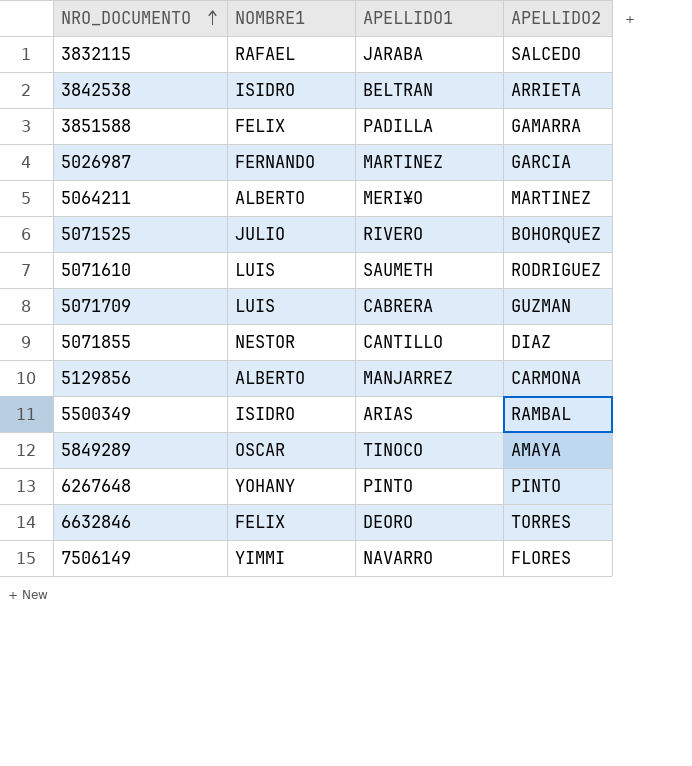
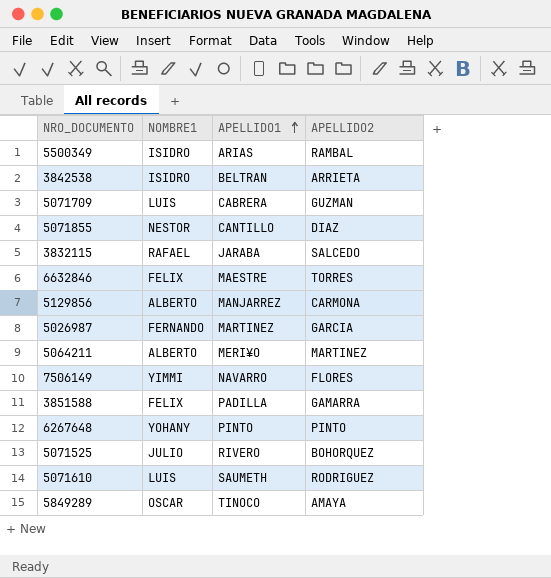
row order: NRO_DOCUMENTO ascending -> APELLIDO1 ascending
6632846 | APELLIDO1: DEORO -> MAESTRE

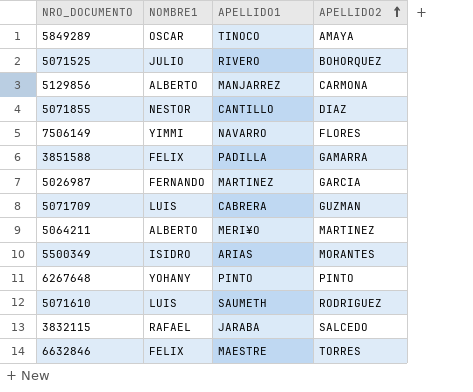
row order: APELLIDO1 ascending -> APELLIDO2 ascending
row 3842538: ISIDRO | BELTRAN | ARRIETA -> none
5500349 | APELLIDO2: RAMBAL -> MORANTES

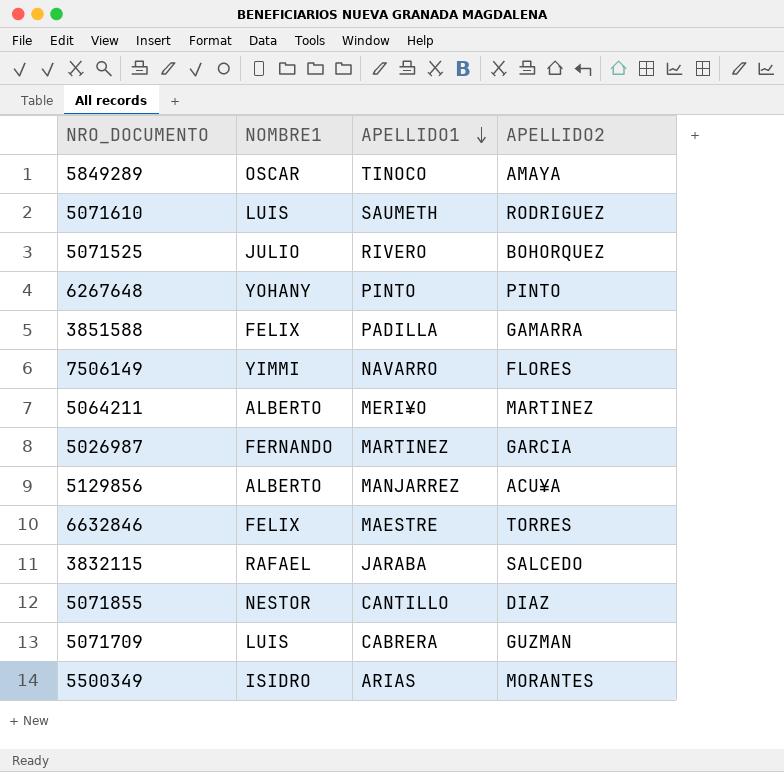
row order: APELLIDO2 ascending -> APELLIDO1 descending
5129856 | APELLIDO2: CARMONA -> ACU¥A

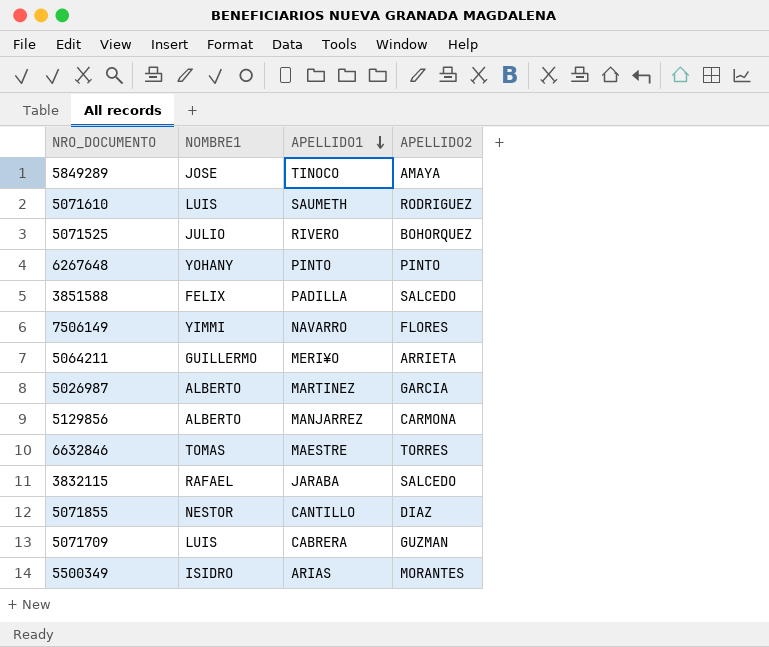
5849289 | NOMBRE1: OSCAR -> JOSE
3851588 | APELLIDO2: GAMARRA -> SALCEDO
5064211 | NOMBRE1: ALBERTO -> GUILLERMO
5064211 | APELLIDO2: MARTINEZ -> ARRIETA
5026987 | NOMBRE1: FERNANDO -> ALBERTO
5129856 | APELLIDO2: ACU¥A -> CARMONA
6632846 | NOMBRE1: FELIX -> TOMAS

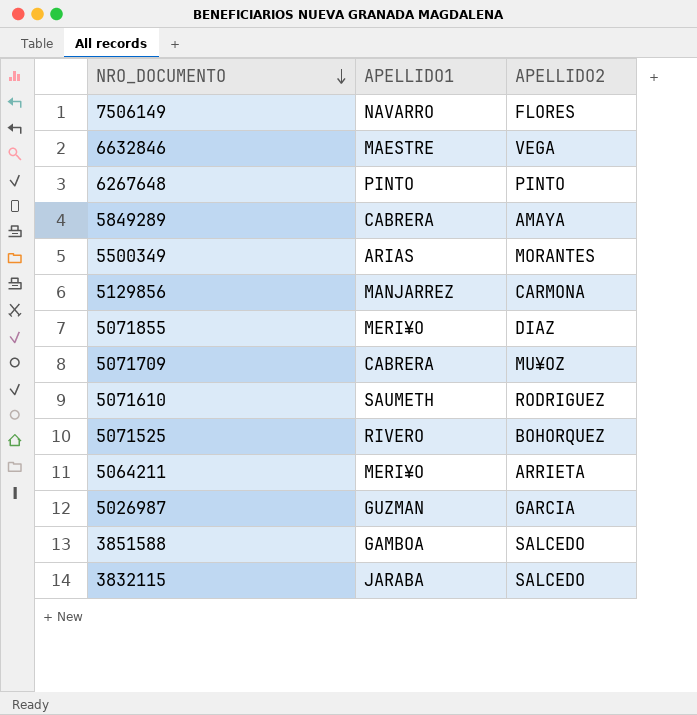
row order: APELLIDO1 descending -> NRO_DOCUMENTO descending
column NOMBRE1 | position: 2 -> none
6632846 | APELLIDO2: TORRES -> VEGA
5849289 | APELLIDO1: TINOCO -> CABRERA
5071855 | APELLIDO1: CANTILLO -> MERI¥O
5071709 | APELLIDO2: GUZMAN -> MU¥OZ
5026987 | APELLIDO1: MARTINEZ -> GUZMAN
3851588 | APELLIDO1: PADILLA -> GAMBOA

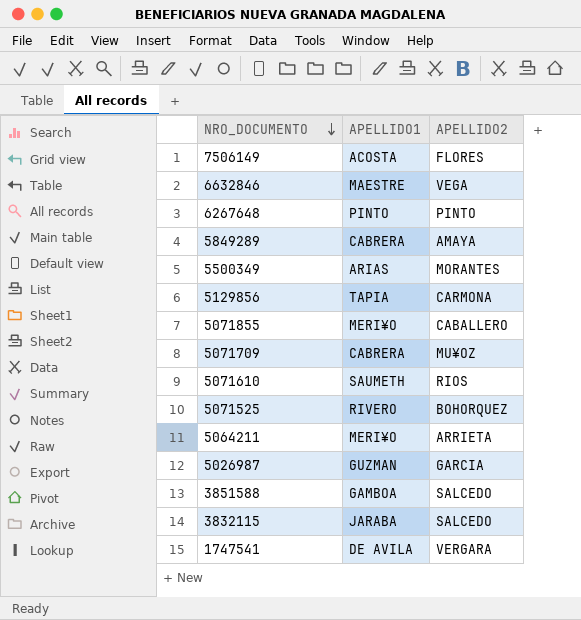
7506149 | APELLIDO1: NAVARRO -> ACOSTA
5129856 | APELLIDO1: MANJARREZ -> TAPIA
5071855 | APELLIDO2: DIAZ -> CABALLERO
5071610 | APELLIDO2: RODRIGUEZ -> RIOS
row 1747541: none -> DE AVILA | VERGARA

